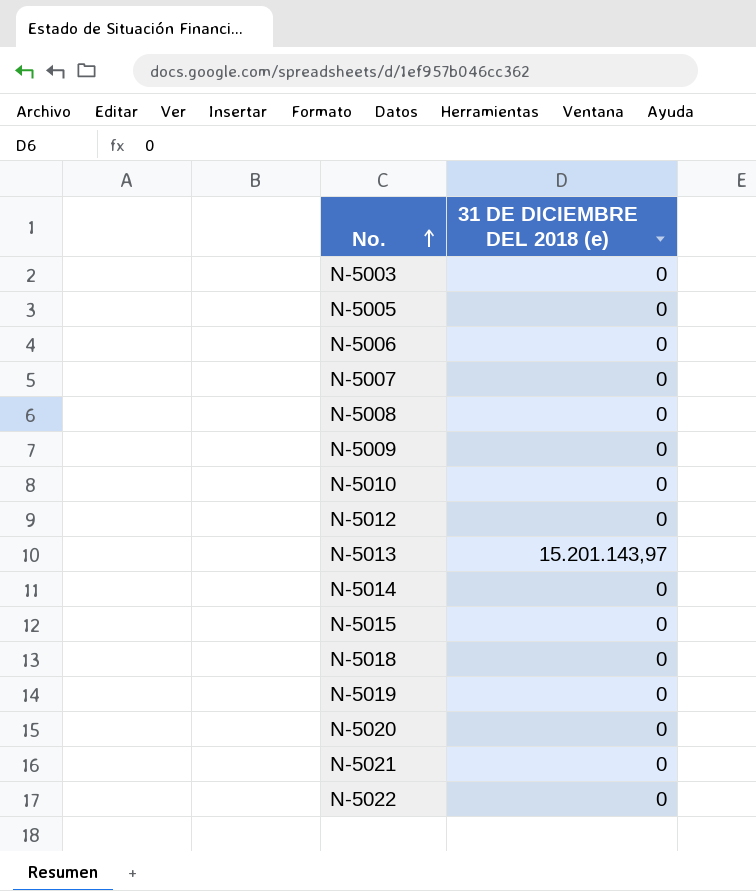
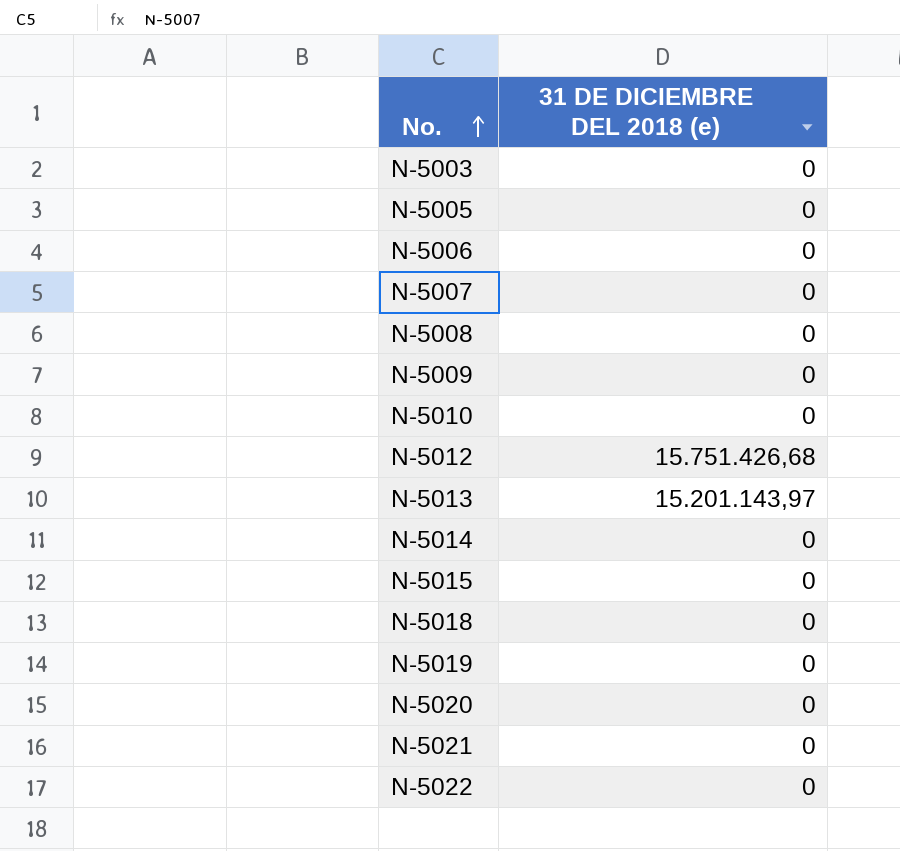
N-5012 | 31 DE DICIEMBRE DEL 2018 (e): 0 -> 15.751.426,68

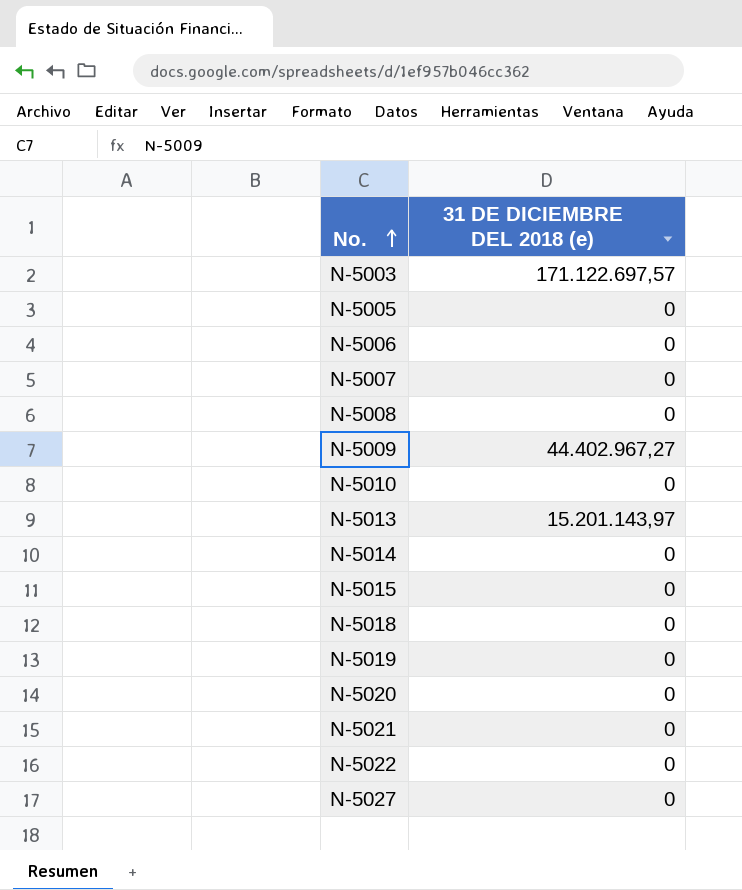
row N-5012: 15.751.426,68 -> none
N-5003 | 31 DE DICIEMBRE DEL 2018 (e): 0 -> 171.122.697,57
N-5009 | 31 DE DICIEMBRE DEL 2018 (e): 0 -> 44.402.967,27
row N-5027: none -> 0

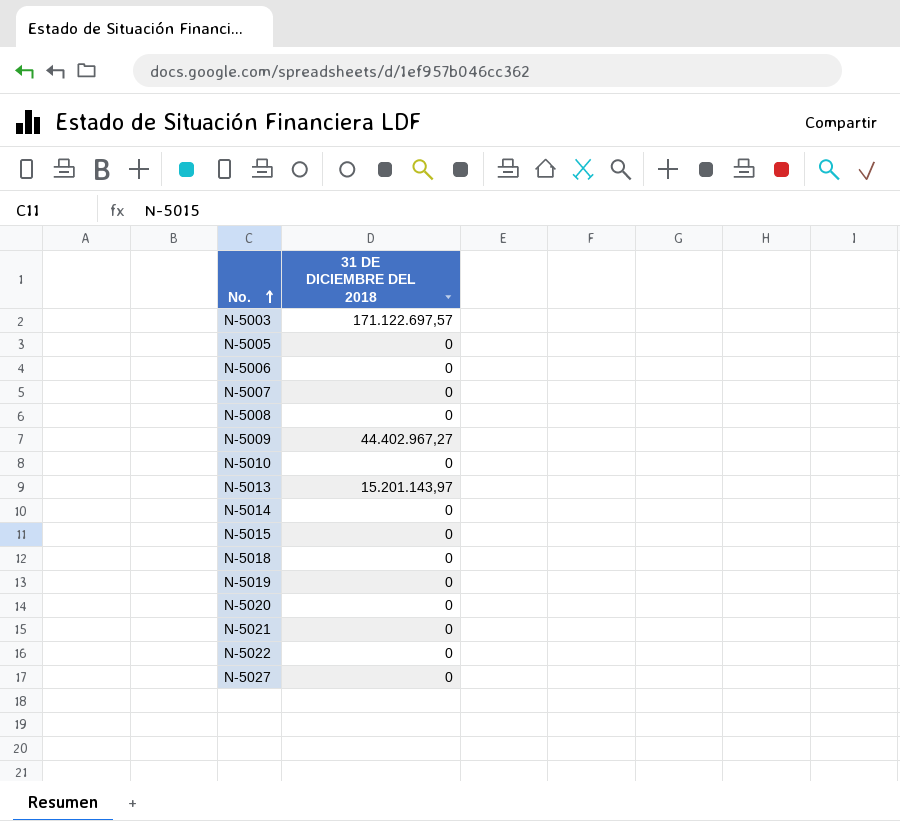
column name: 31 DE DICIEMBRE DEL 2018 (e) -> 31 DE DICIEMBRE DEL 2018

